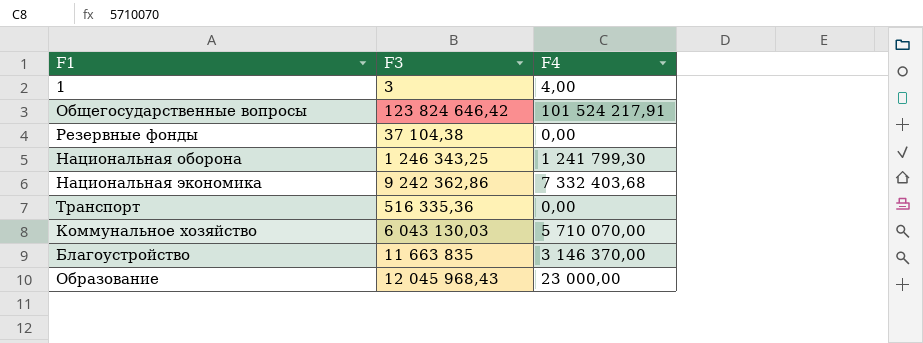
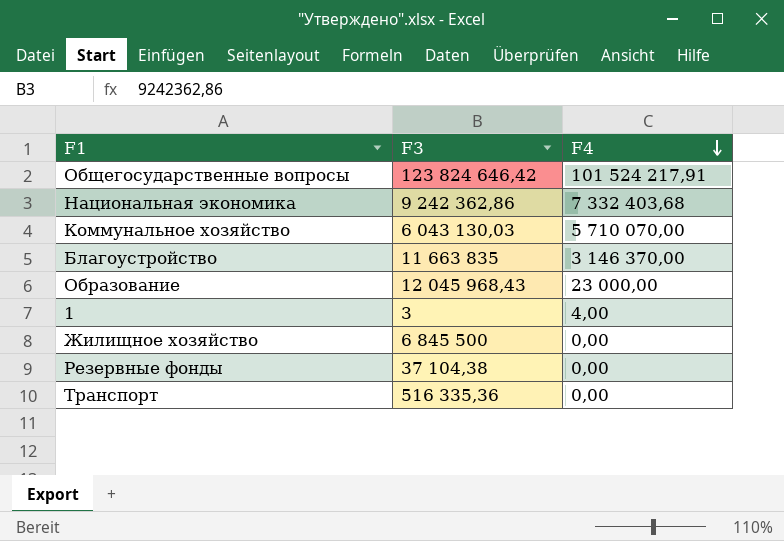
row order: none -> F4 descending
row Национальная оборона: 1 246 343,25 | 1 241 799,30 -> none
row Жилищное хозяйство: none -> 6 845 500 | 0,00

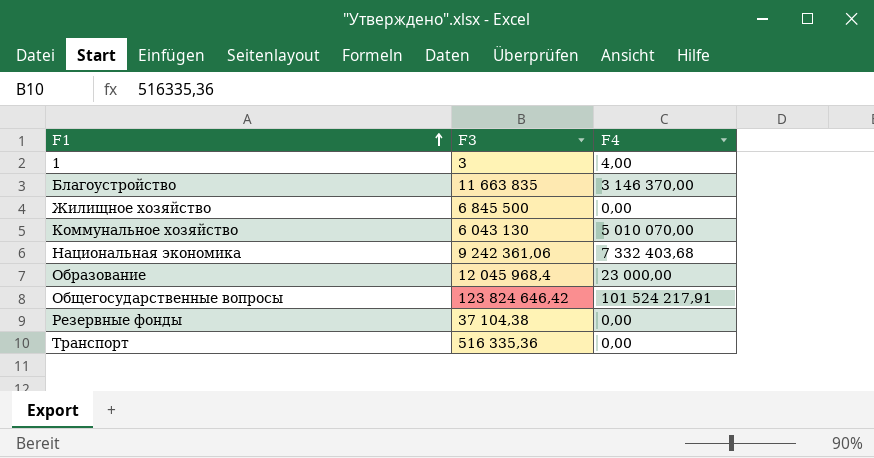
row order: F4 descending -> F1 ascending
Коммунальное хозяйство | F3: 6 043 130,03 -> 6 043 130
Коммунальное хозяйство | F4: 5 710 070,00 -> 5 010 070,00
Национальная экономика | F3: 9 242 362,86 -> 9 242 361,06
Образование | F3: 12 045 968,43 -> 12 045 968,4

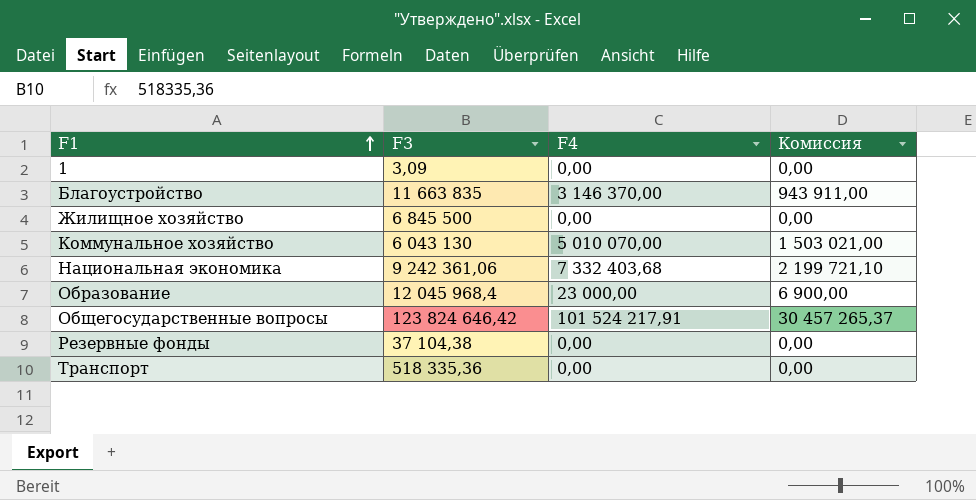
column Комиссия | formula: none -> [F4] * 0,3
1 | F3: 3 -> 3,09
1 | F4: 4,00 -> 0,00
Транспорт | F3: 516 335,36 -> 518 335,36

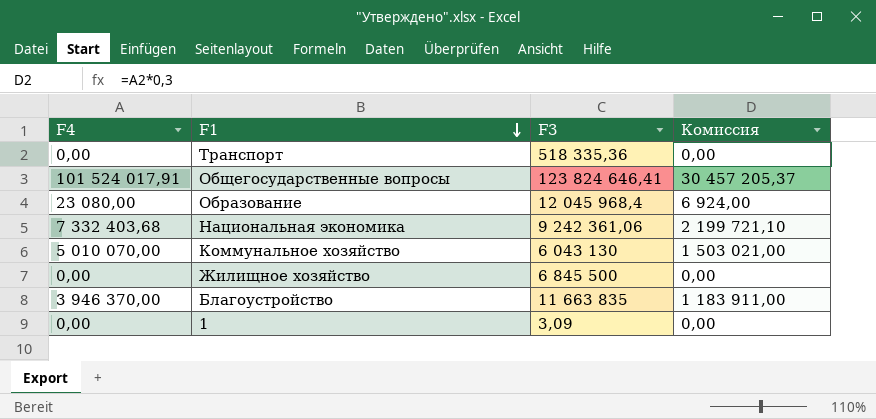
row order: F1 ascending -> F1 descending
column F4 | position: 3 -> 1
row Резервные фонды: 37 104,38 | 0,00 | 0,00 -> none
Общегосударственные вопросы | F4: 101 524 217,91 -> 101 524 017,91
Общегосударственные вопросы | F3: 123 824 646,42 -> 123 824 646,41
Общегосударственные вопросы | Комиссия: 30 457 265,37 -> 30 457 205,37
Образование | F4: 23 000,00 -> 23 080,00
Образование | Комиссия: 6 900,00 -> 6 924,00
Благоустройство | F4: 3 146 370,00 -> 3 946 370,00
Благоустройство | Комиссия: 943 911,00 -> 1 183 911,00

